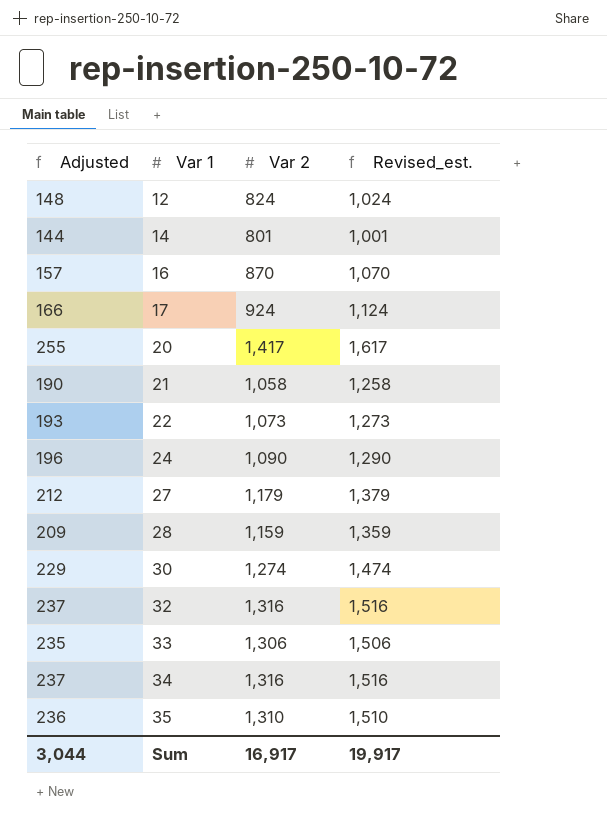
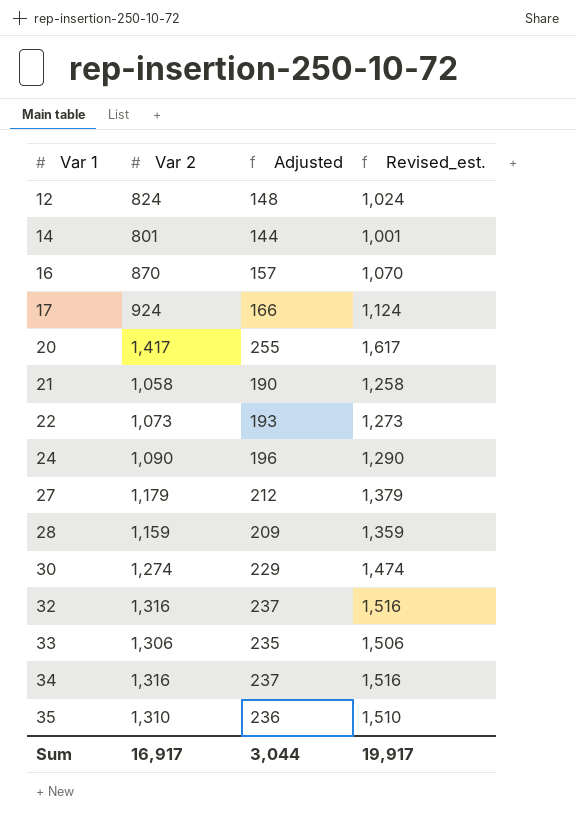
column Adjusted | position: 1 -> 3

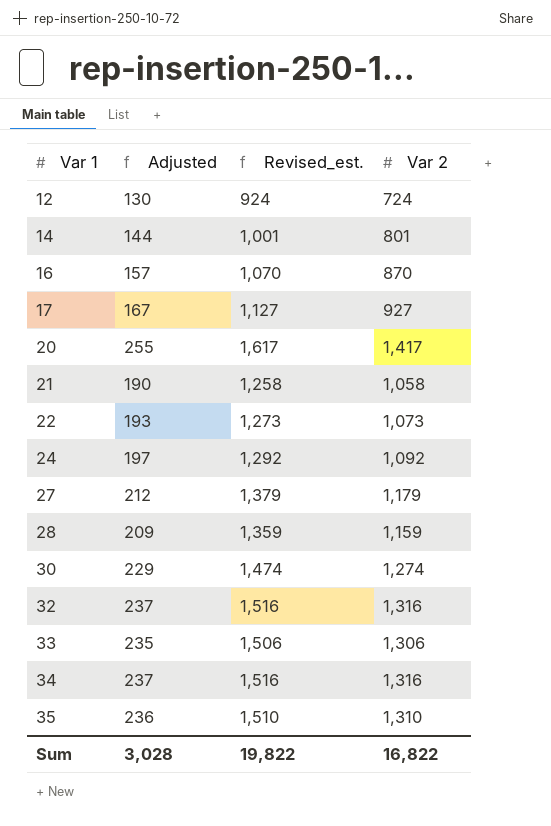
column Var 2 | position: 2 -> 4
12 | Adjusted: 148 -> 130
12 | Revised_est.: 1,024 -> 924
12 | Var 2: 824 -> 724
17 | Adjusted: 166 -> 167
17 | Revised_est.: 1,124 -> 1,127
17 | Var 2: 924 -> 927
24 | Adjusted: 196 -> 197
24 | Revised_est.: 1,290 -> 1,292
24 | Var 2: 1,090 -> 1,092
Sum | Adjusted: 3,044 -> 3,028
Sum | Revised_est.: 19,917 -> 19,822
Sum | Var 2: 16,917 -> 16,822

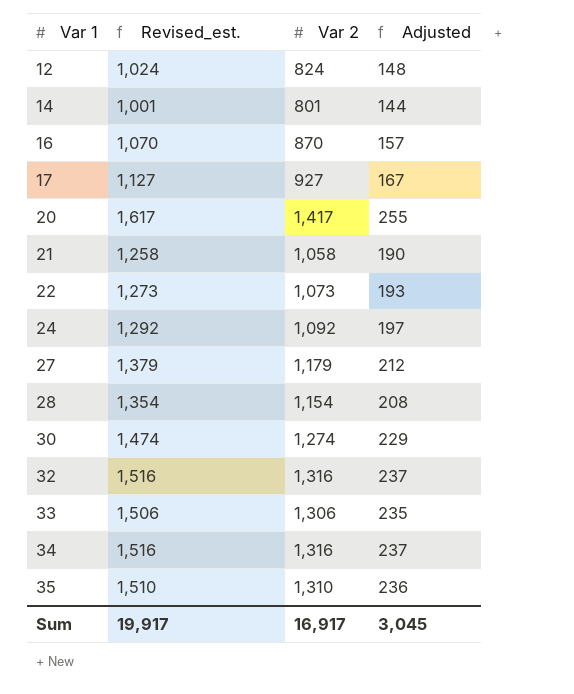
column Adjusted | position: 2 -> 4
12 | Revised_est.: 924 -> 1,024
12 | Var 2: 724 -> 824
12 | Adjusted: 130 -> 148
28 | Revised_est.: 1,359 -> 1,354
28 | Var 2: 1,159 -> 1,154
28 | Adjusted: 209 -> 208
Sum | Revised_est.: 19,822 -> 19,917
Sum | Var 2: 16,822 -> 16,917
Sum | Adjusted: 3,028 -> 3,045

